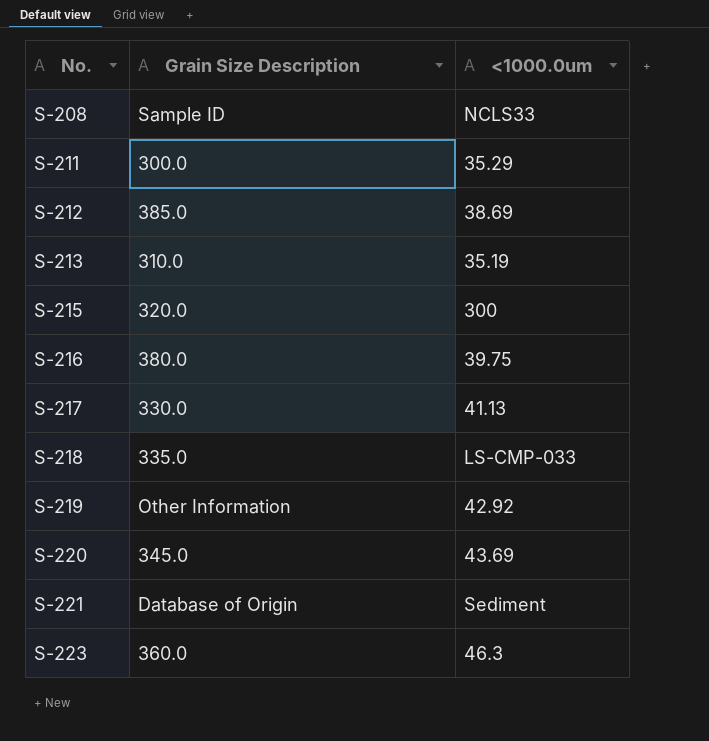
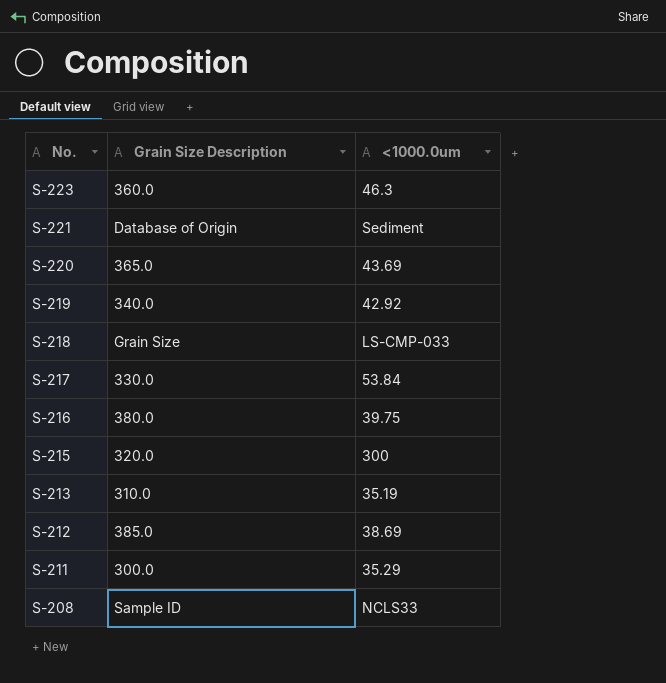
row order: No. ascending -> No. descending
S-220 | Grain Size Description: 345.0 -> 365.0
S-219 | Grain Size Description: Other Information -> 340.0
S-218 | Grain Size Description: 335.0 -> Grain Size
S-217 | <1000.0um: 41.13 -> 53.84

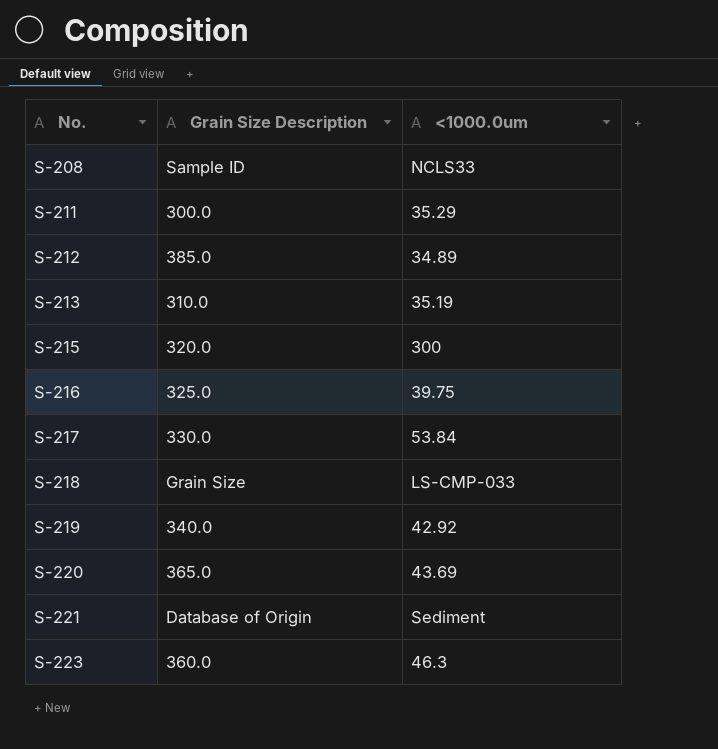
row order: No. descending -> No. ascending
S-212 | <1000.0um: 38.69 -> 34.89
S-216 | Grain Size Description: 380.0 -> 325.0

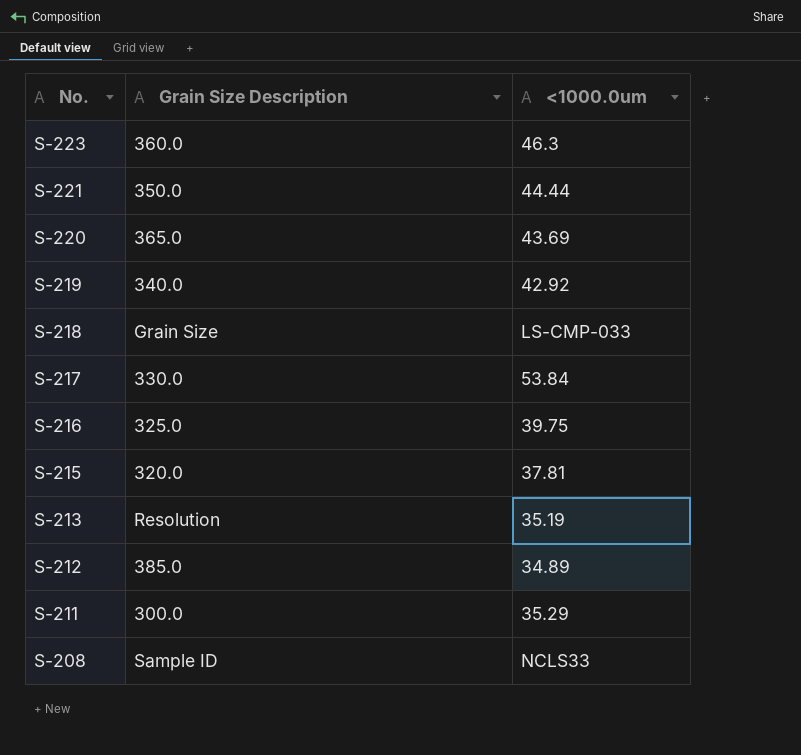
row order: No. ascending -> No. descending
S-221 | Grain Size Description: Database of Origin -> 350.0
S-221 | <1000.0um: Sediment -> 44.44
S-215 | <1000.0um: 300 -> 37.81
S-213 | Grain Size Description: 310.0 -> Resolution

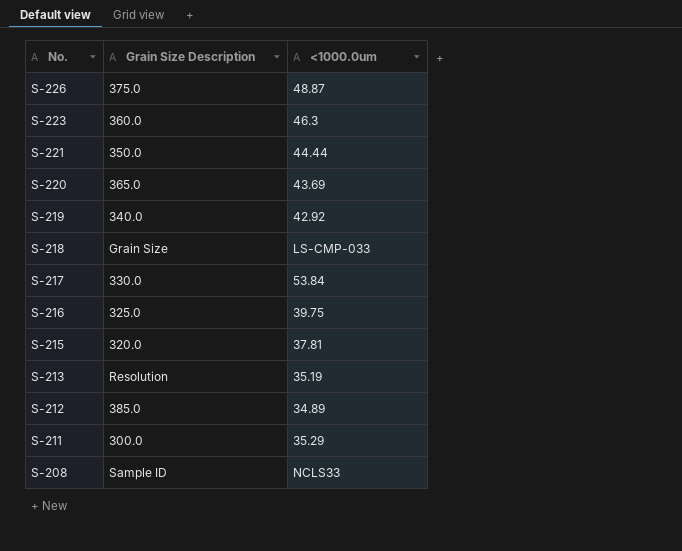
row S-226: none -> 375.0 | 48.87

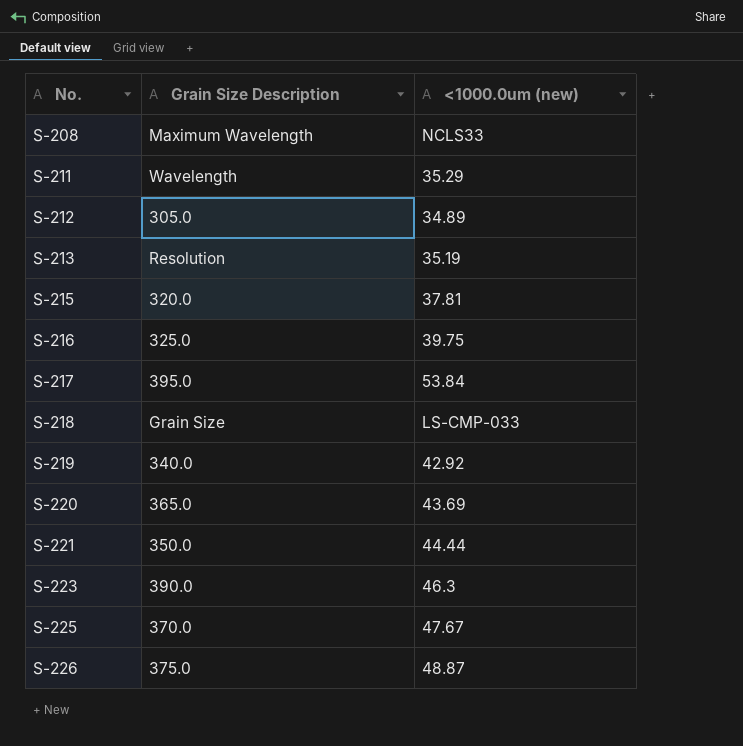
row order: No. descending -> No. ascending
column name: <1000.0um -> <1000.0um (new)
S-208 | Grain Size Description: Sample ID -> Maximum Wavelength
S-211 | Grain Size Description: 300.0 -> Wavelength
S-212 | Grain Size Description: 385.0 -> 305.0
S-217 | Grain Size Description: 330.0 -> 395.0
S-223 | Grain Size Description: 360.0 -> 390.0
row S-225: none -> 370.0 | 47.67

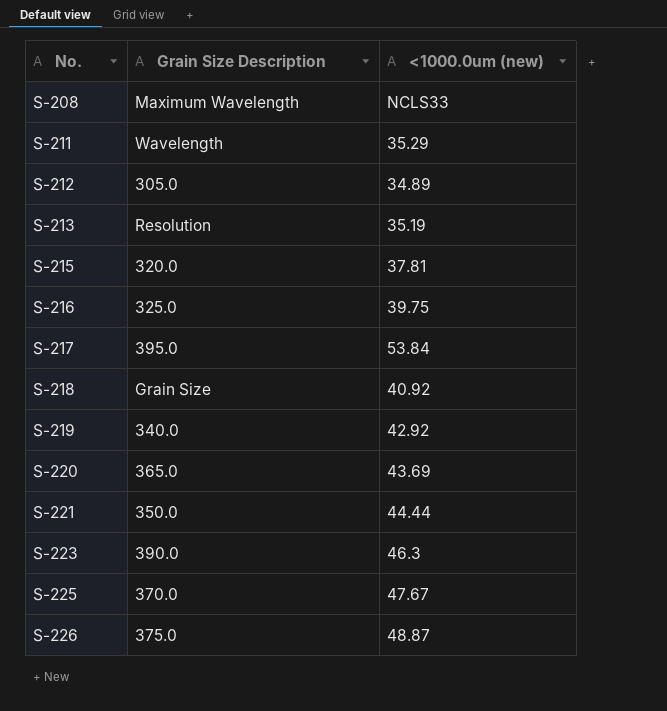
S-218 | <1000.0um (new): LS-CMP-033 -> 40.92

